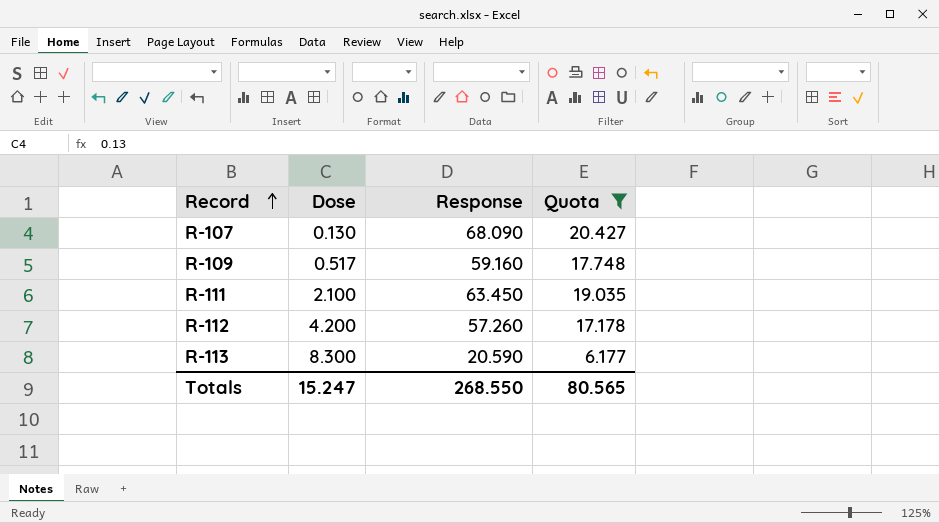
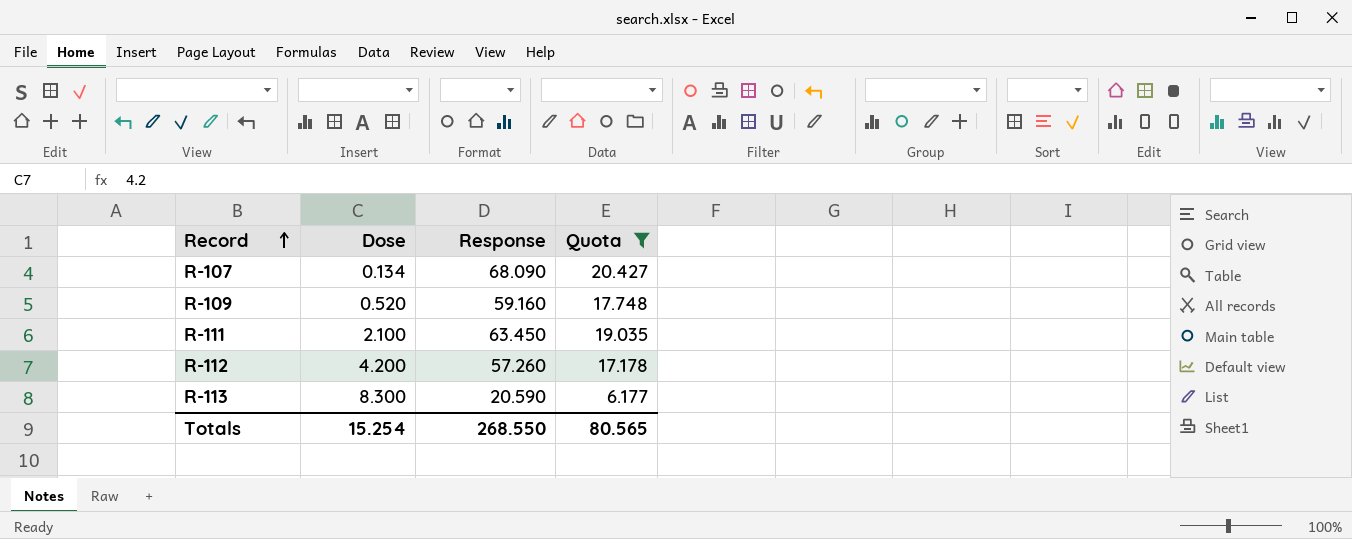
R-107 | Dose: 0.130 -> 0.134
R-109 | Dose: 0.517 -> 0.520
Totals | Dose: 15.247 -> 15.254

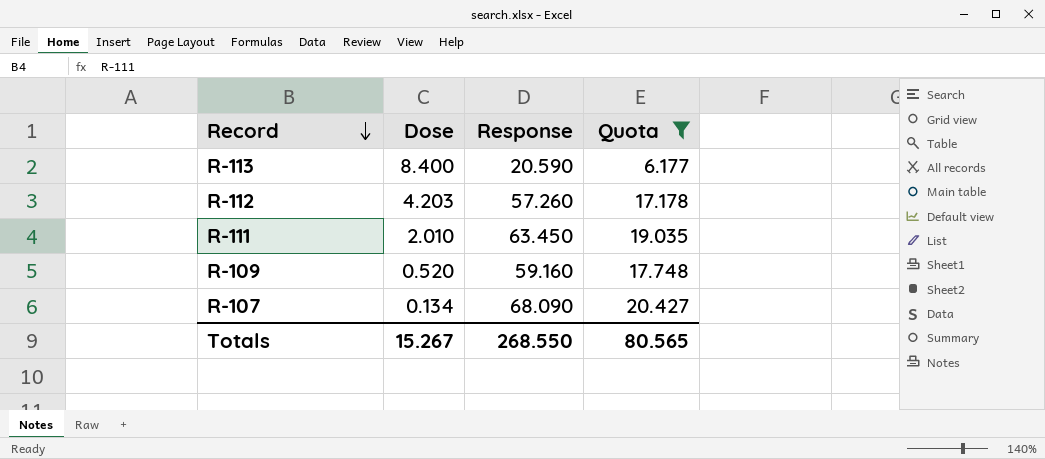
row order: Record ascending -> Record descending
R-113 | Dose: 8.300 -> 8.400
R-112 | Dose: 4.200 -> 4.203
R-111 | Dose: 2.100 -> 2.010
Totals | Dose: 15.254 -> 15.267

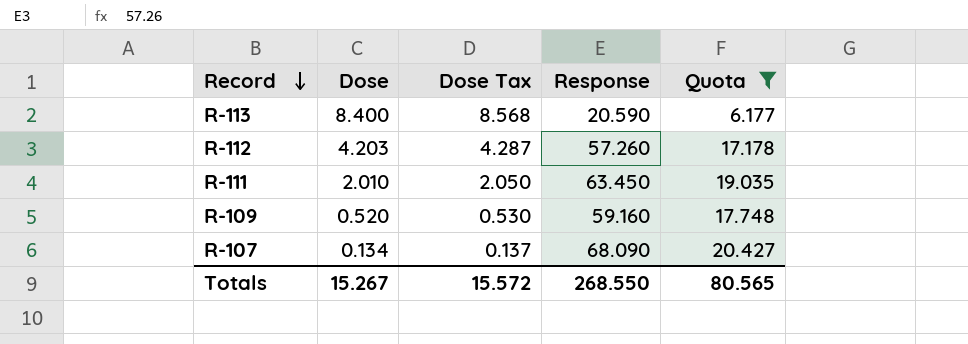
column Dose Tax | formula: none -> [Dose] * 1.02

